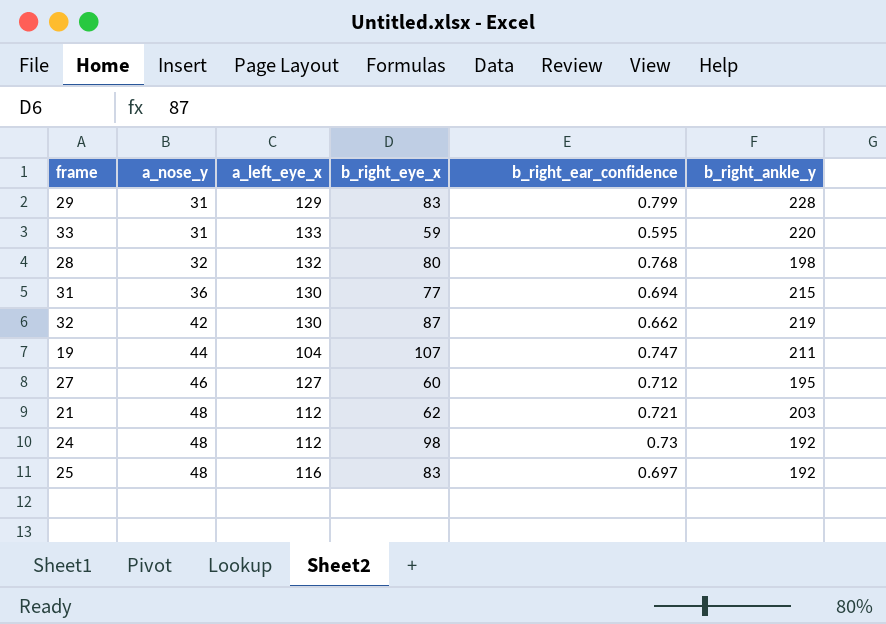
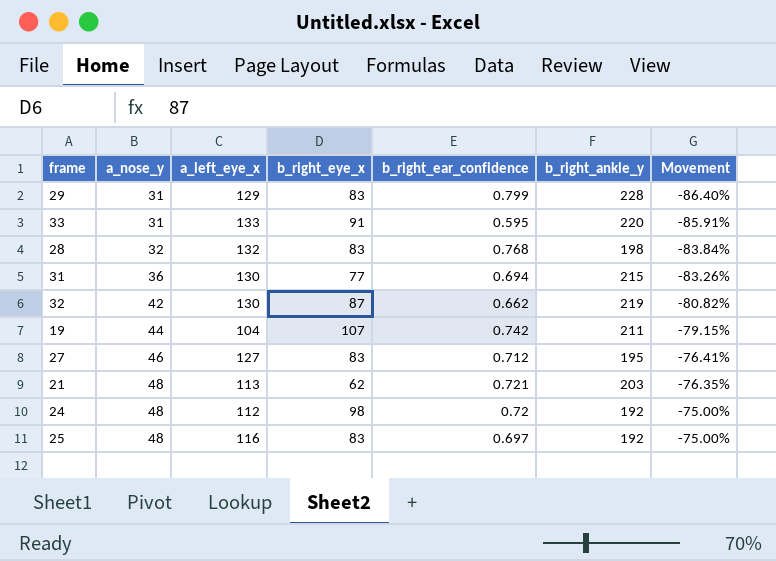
column Movement | formula: none -> ([a_nose_y] - [b_right_ankle_y]) / [b_right_ankle_y]
33 | b_right_eye_x: 59 -> 91
28 | b_right_eye_x: 80 -> 83
19 | b_right_ear_confidence: 0.747 -> 0.742
27 | b_right_eye_x: 60 -> 83
21 | a_left_eye_x: 112 -> 113
24 | b_right_ear_confidence: 0.73 -> 0.72

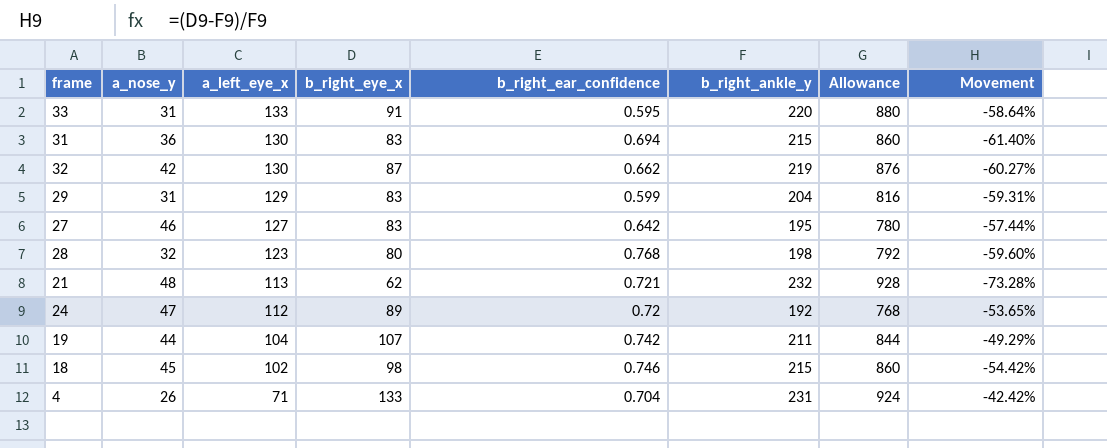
row order: a_nose_y ascending -> a_left_eye_x descending
column Allowance | formula: none -> [b_right_ankle_y] * 4
column Movement | formula: ([a_nose_y] - [b_right_ankle_y]) / [b_right_ankle_y] -> ([b_right_eye_x] - [b_right_ankle_y]) / [b_right_ankle_y]
row 25: 48 | 116 | 83 | 0.697 | 192 | -75.00% -> none
31 | b_right_eye_x: 77 -> 83
29 | b_right_ear_confidence: 0.799 -> 0.599
29 | b_right_ankle_y: 228 -> 204
27 | b_right_ear_confidence: 0.712 -> 0.642
28 | a_left_eye_x: 132 -> 123
28 | b_right_eye_x: 83 -> 80
21 | b_right_ankle_y: 203 -> 232
24 | a_nose_y: 48 -> 47
24 | b_right_eye_x: 98 -> 89
row 18: none -> 45 | 102 | 98 | 0.746 | 215 | 860 | -54.42%
row 4: none -> 26 | 71 | 133 | 0.704 | 231 | 924 | -42.42%

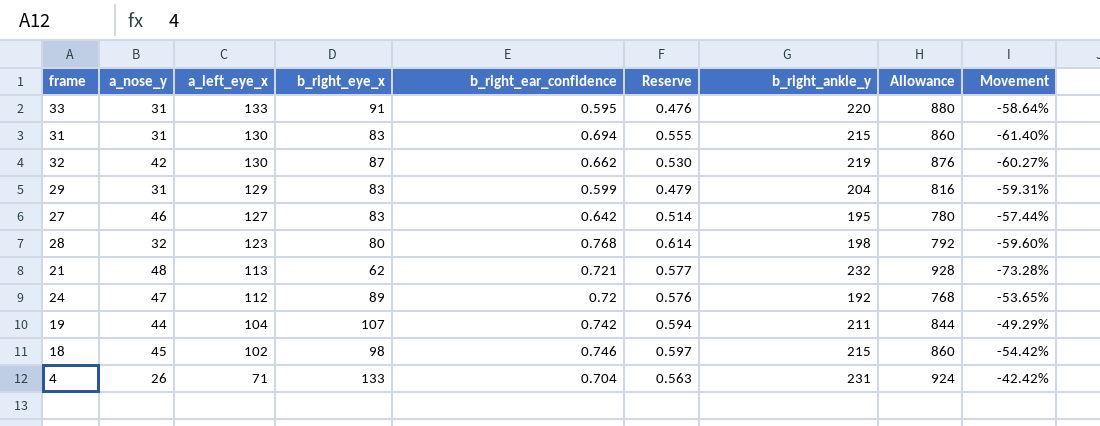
column Reserve | formula: none -> [b_right_ear_confidence] * 0.8
31 | a_nose_y: 36 -> 31

